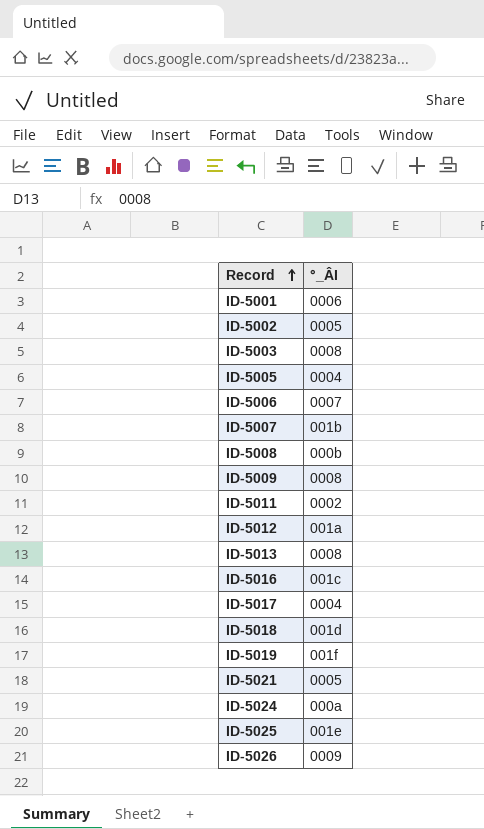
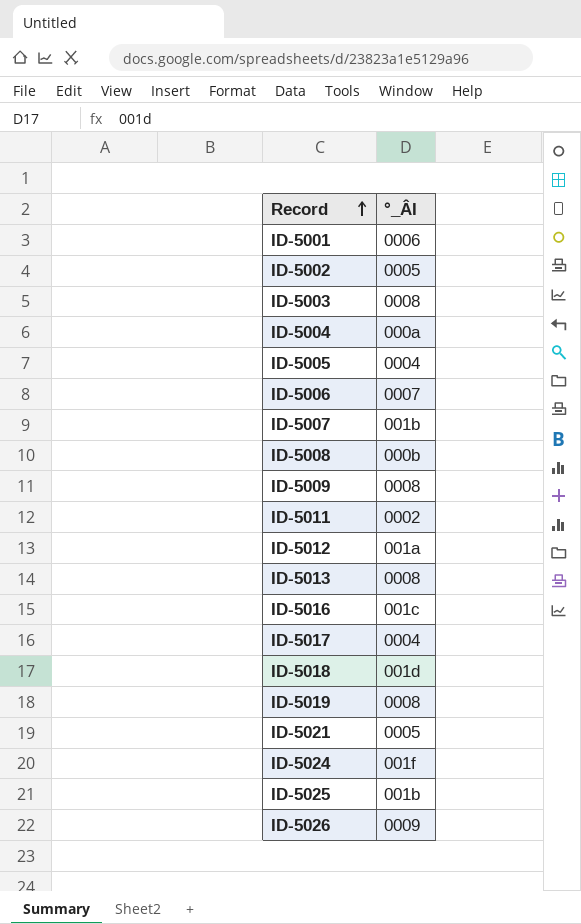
row ID-5004: none -> 000a
ID-5019 | °_ÂI: 001f -> 0008
ID-5024 | °_ÂI: 000a -> 001f
ID-5025 | °_ÂI: 001e -> 001b

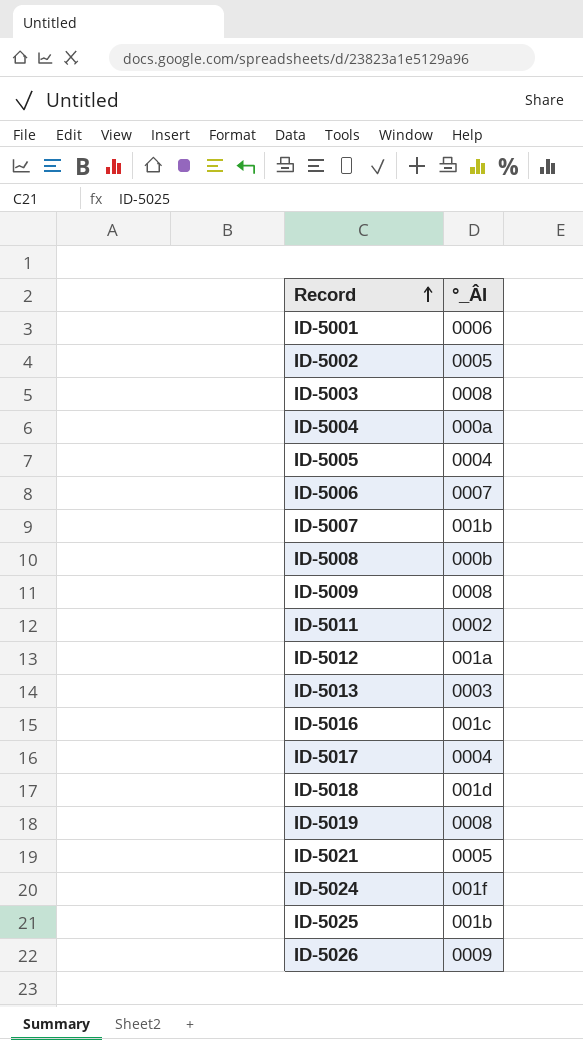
ID-5013 | °_ÂI: 0008 -> 0003

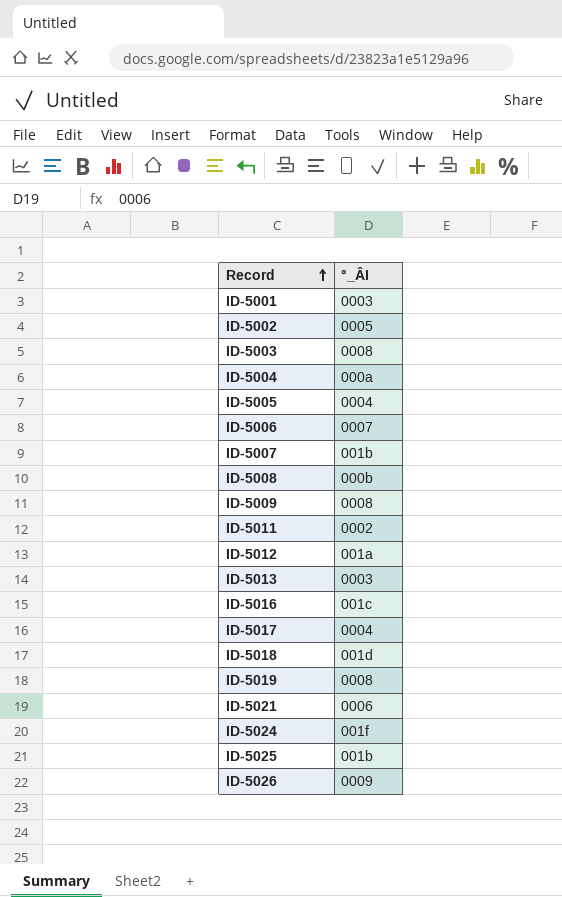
ID-5001 | °_ÂI: 0006 -> 0003
ID-5021 | °_ÂI: 0005 -> 0006

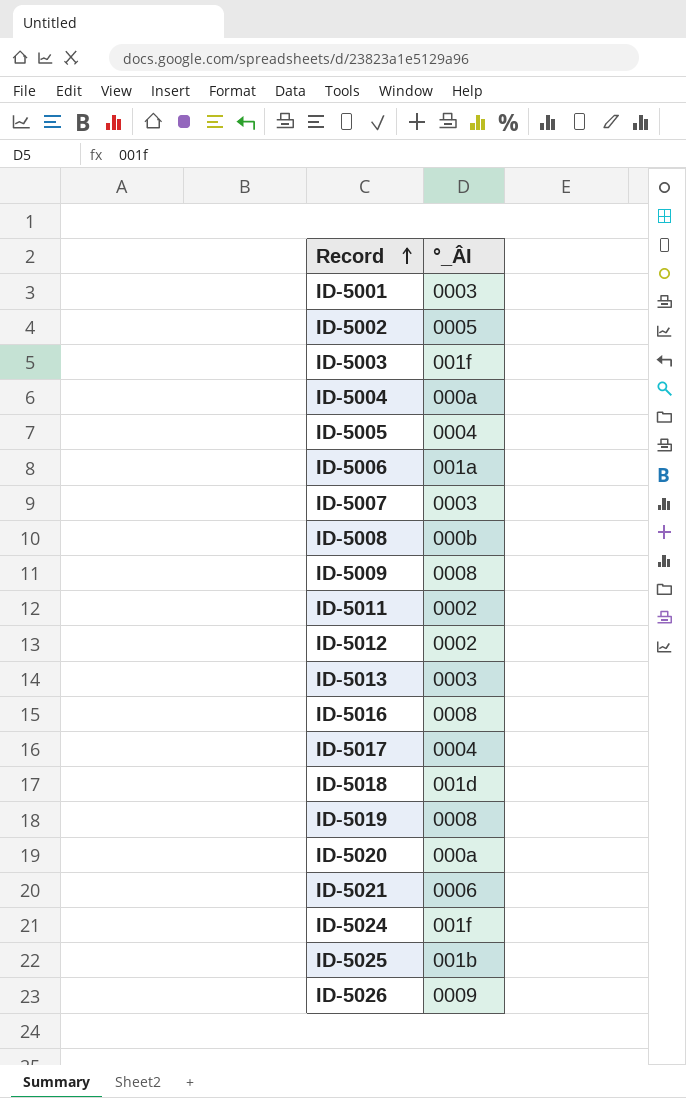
ID-5003 | °_ÂI: 0008 -> 001f
ID-5006 | °_ÂI: 0007 -> 001a
ID-5007 | °_ÂI: 001b -> 0003
ID-5012 | °_ÂI: 001a -> 0002
ID-5016 | °_ÂI: 001c -> 0008
row ID-5020: none -> 000a

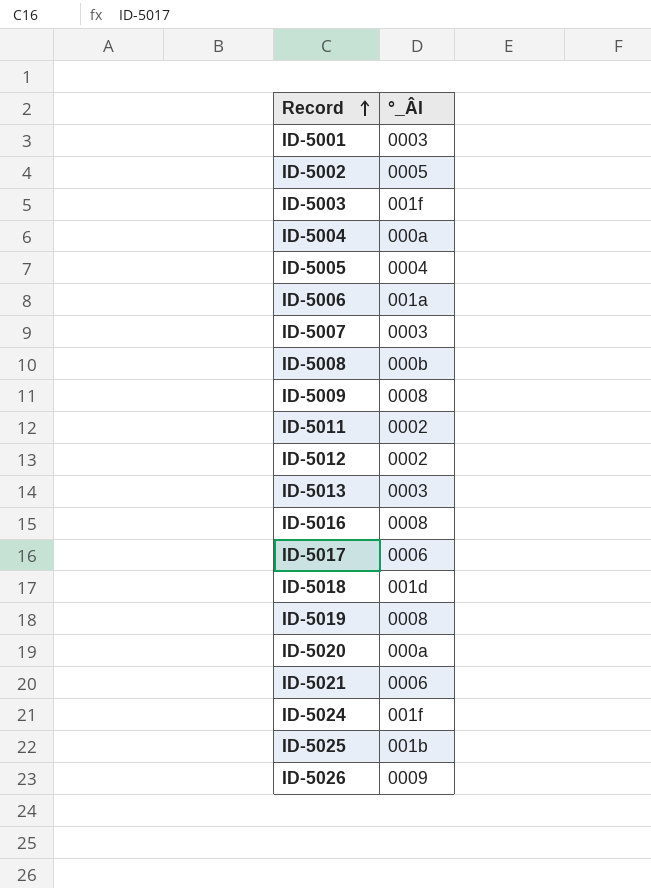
ID-5017 | °_ÂI: 0004 -> 0006

